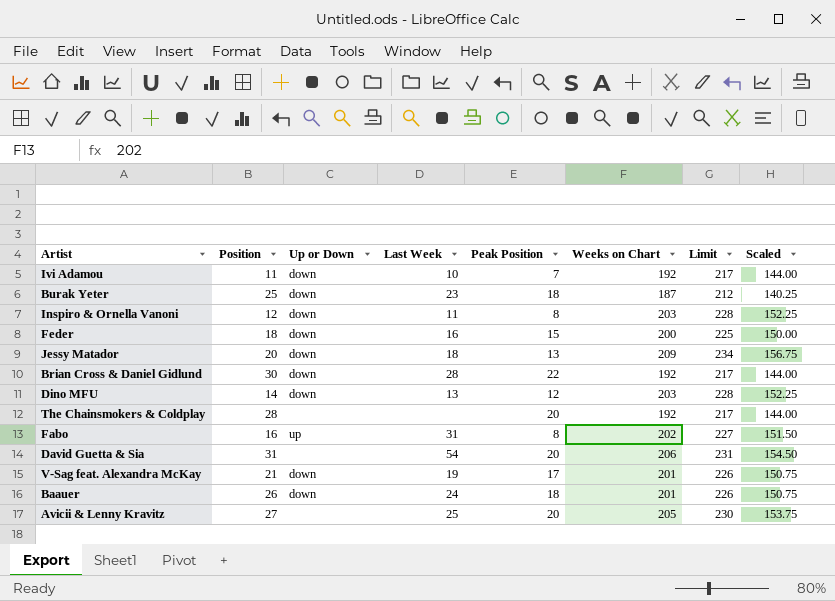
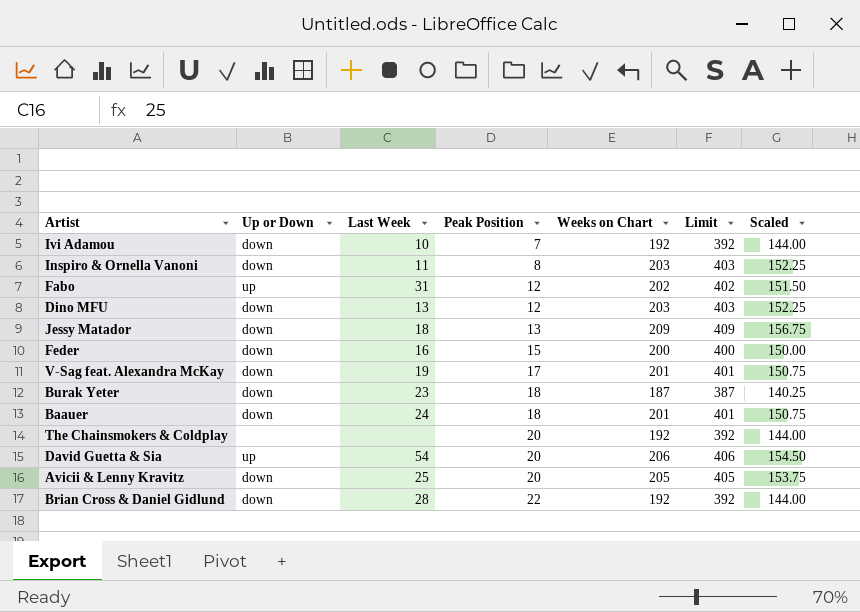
row order: none -> Peak Position ascending
column Position | position: 2 -> none
column Limit | formula: [Weeks on Chart] + 25 -> [Weeks on Chart] + 200
Fabo | Peak Position: 8 -> 12
David Guetta & Sia | Up or Down: none -> up
Avicii & Lenny Kravitz | Up or Down: none -> down

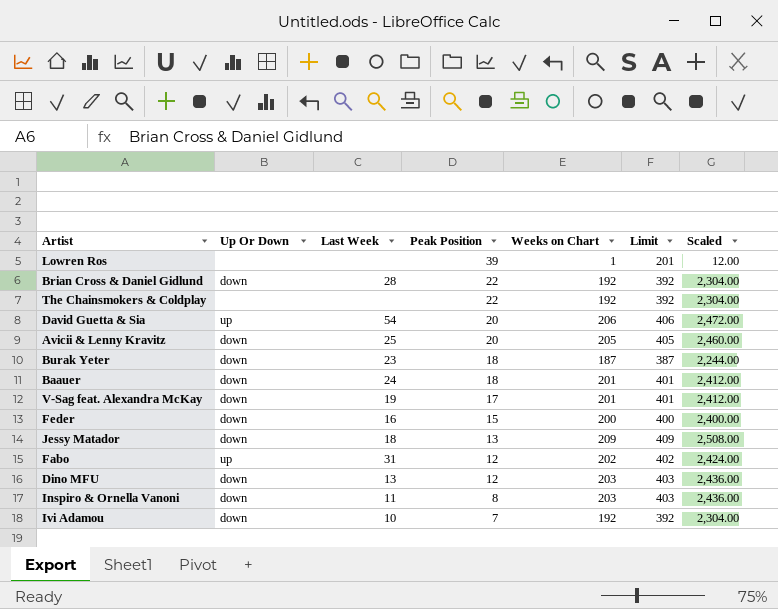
row order: Peak Position ascending -> Peak Position descending
column name: Up or Down -> Up Or Down
column Scaled | formula: [Weeks on Chart] * 0.75 -> [Weeks on Chart] * 12
row Lowren Ros: none -> none | none | 39 | 1 | 201 | 12.00
The Chainsmokers & Coldplay | Peak Position: 20 -> 22

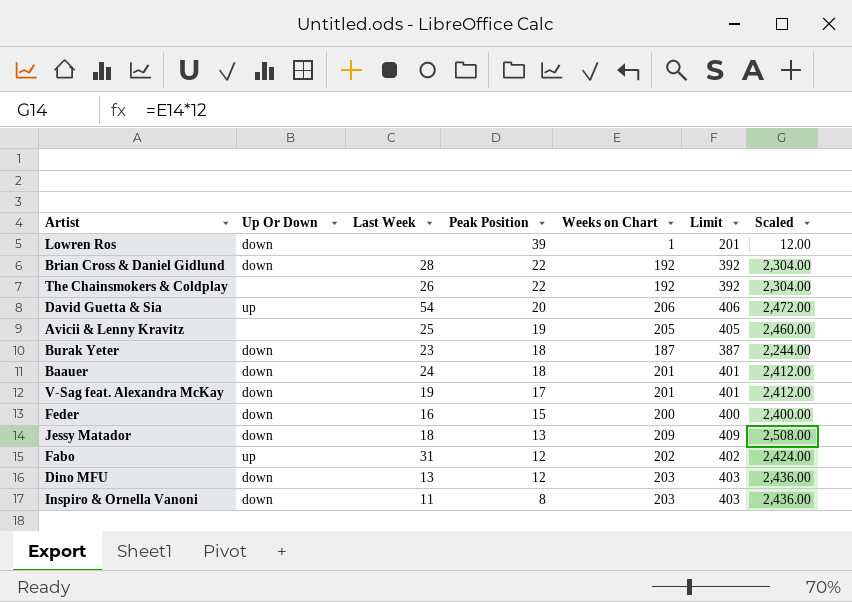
row Ivi Adamou: down | 10 | 7 | 192 | 392 | 2,304.00 -> none
Lowren Ros | Up Or Down: none -> down
The Chainsmokers & Coldplay | Last Week: none -> 26
Avicii & Lenny Kravitz | Up Or Down: down -> none
Avicii & Lenny Kravitz | Peak Position: 20 -> 19

